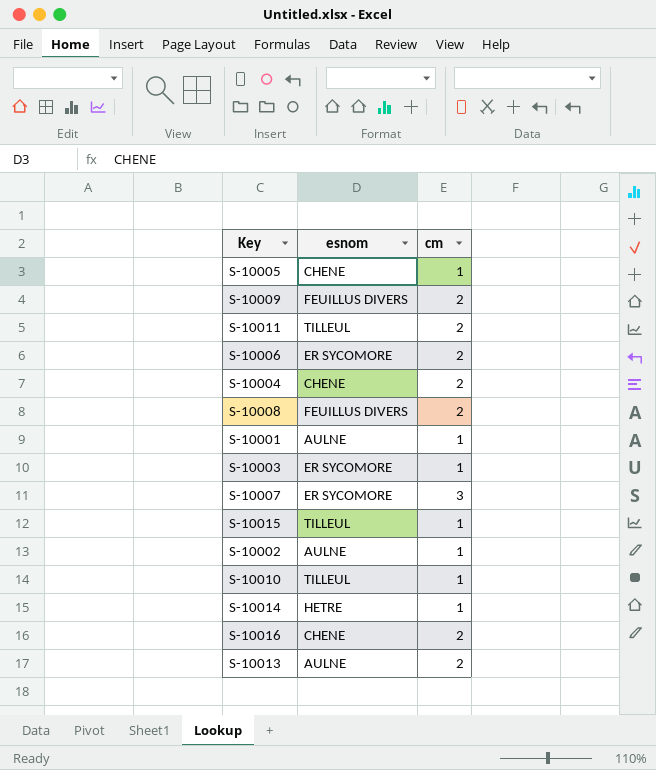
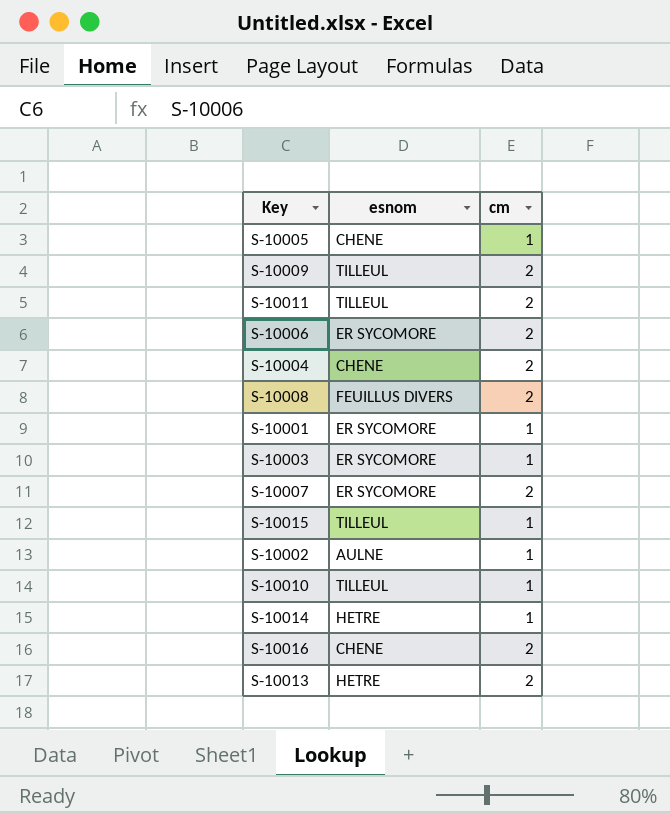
S-10009 | esnom: FEUILLUS DIVERS -> TILLEUL
S-10001 | esnom: AULNE -> ER SYCOMORE
S-10007 | cm: 3 -> 2
S-10013 | esnom: AULNE -> HETRE

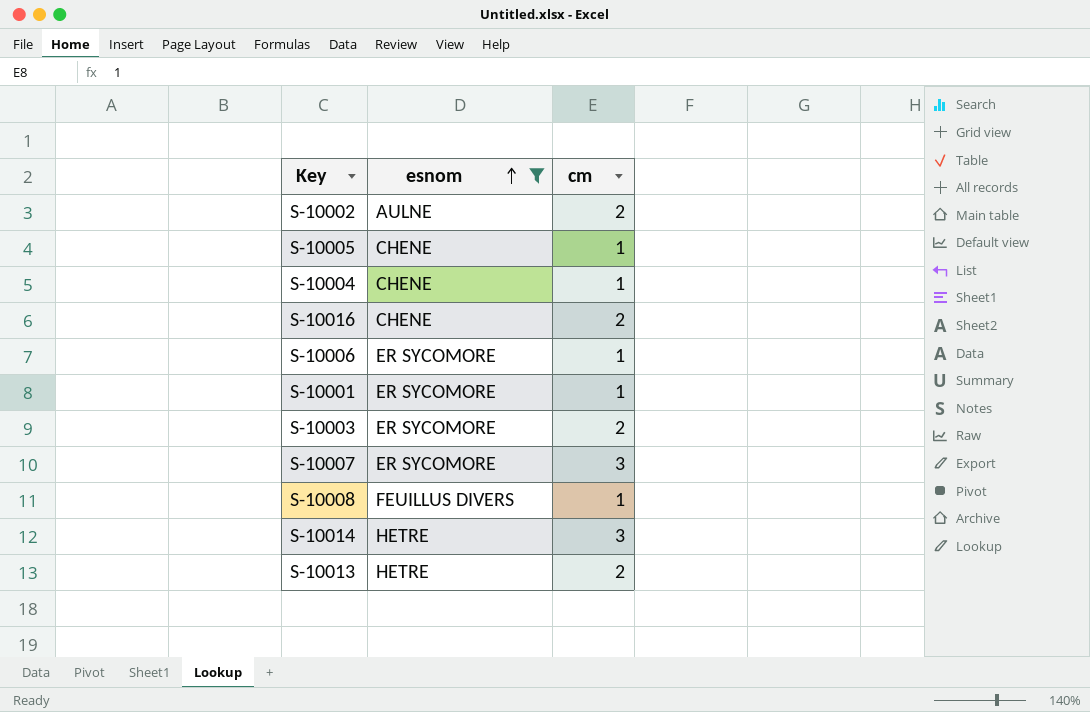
filter: none -> esnom != TILLEUL
row order: none -> esnom ascending
S-10002 | cm: 1 -> 2
S-10004 | cm: 2 -> 1
S-10006 | cm: 2 -> 1
S-10003 | cm: 1 -> 2
S-10007 | cm: 2 -> 3
S-10008 | cm: 2 -> 1
S-10014 | cm: 1 -> 3

